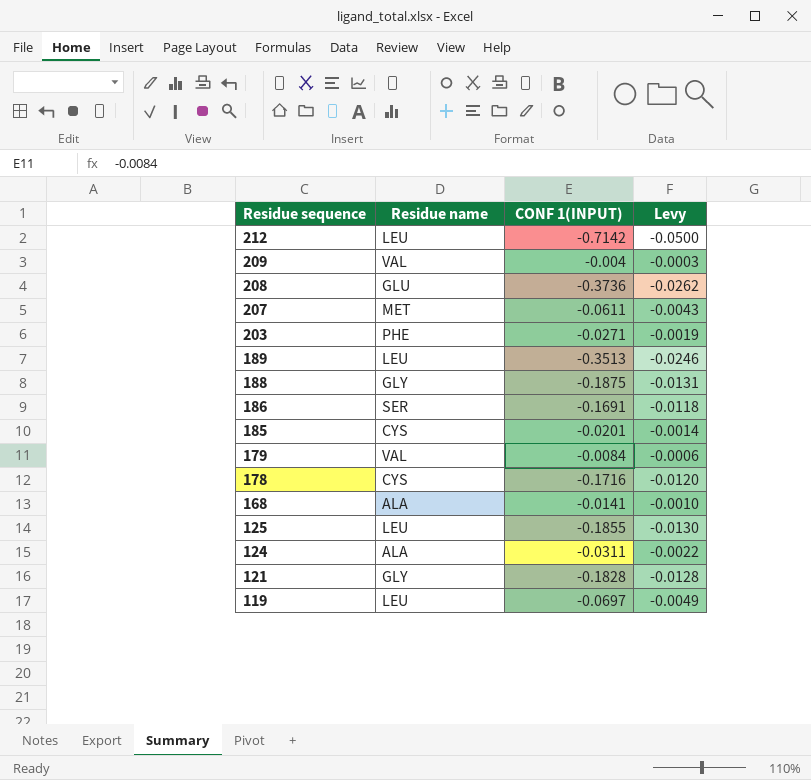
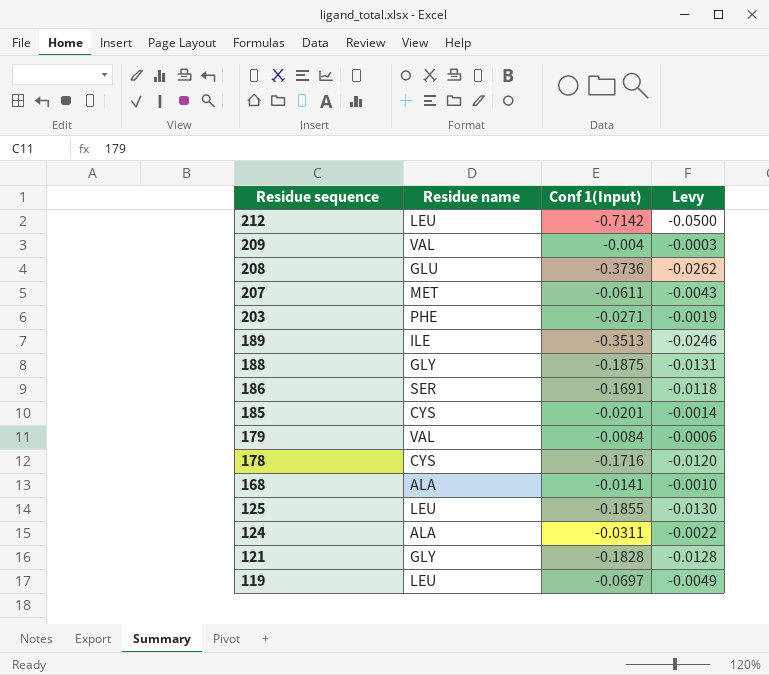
column name: CONF 1(INPUT) -> Conf 1(Input)
189 | Residue name: LEU -> ILE

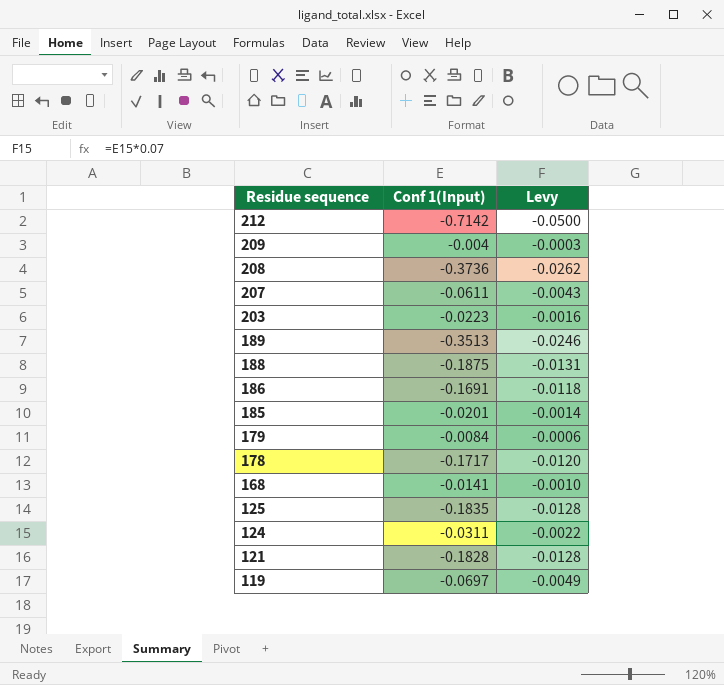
column Residue name | position: 2 -> none
203 | Conf 1(Input): -0.0271 -> -0.0223
203 | Levy: -0.0019 -> -0.0016
178 | Conf 1(Input): -0.1716 -> -0.1717
125 | Conf 1(Input): -0.1855 -> -0.1835
125 | Levy: -0.0130 -> -0.0128

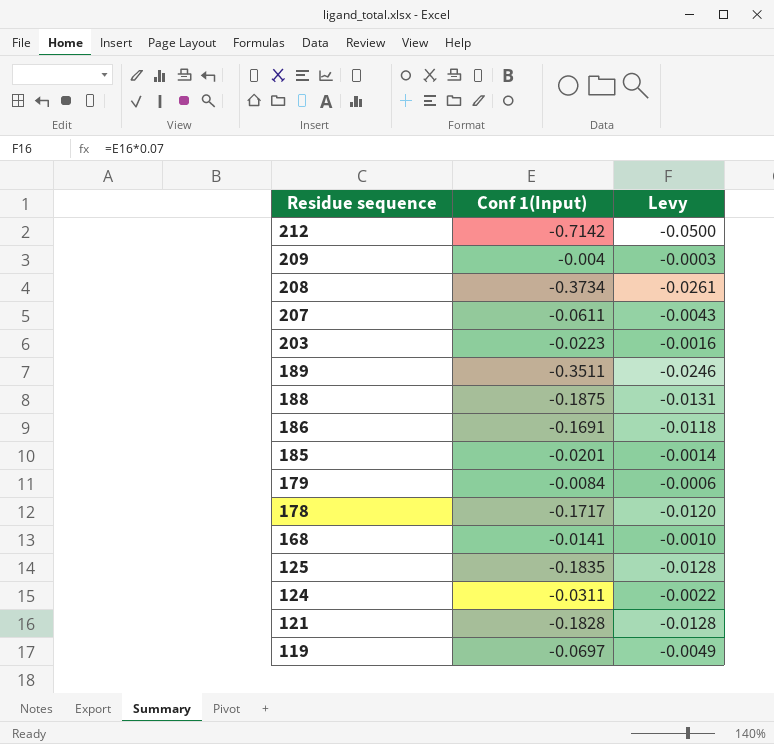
208 | Conf 1(Input): -0.3736 -> -0.3734
208 | Levy: -0.0262 -> -0.0261
189 | Conf 1(Input): -0.3513 -> -0.3511

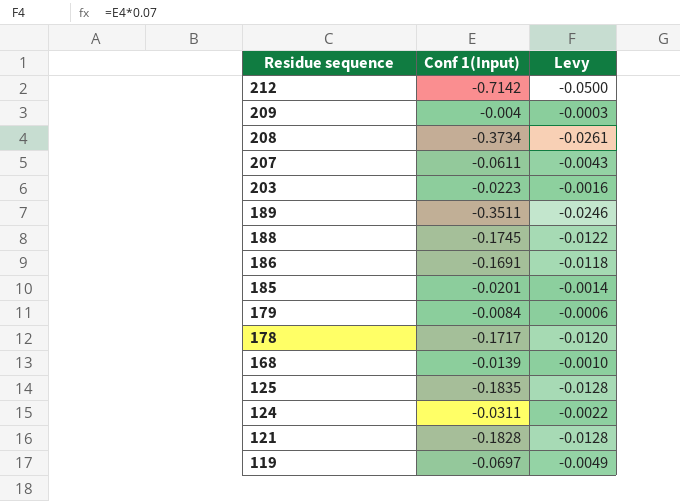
188 | Conf 1(Input): -0.1875 -> -0.1745
188 | Levy: -0.0131 -> -0.0122
168 | Conf 1(Input): -0.0141 -> -0.0139

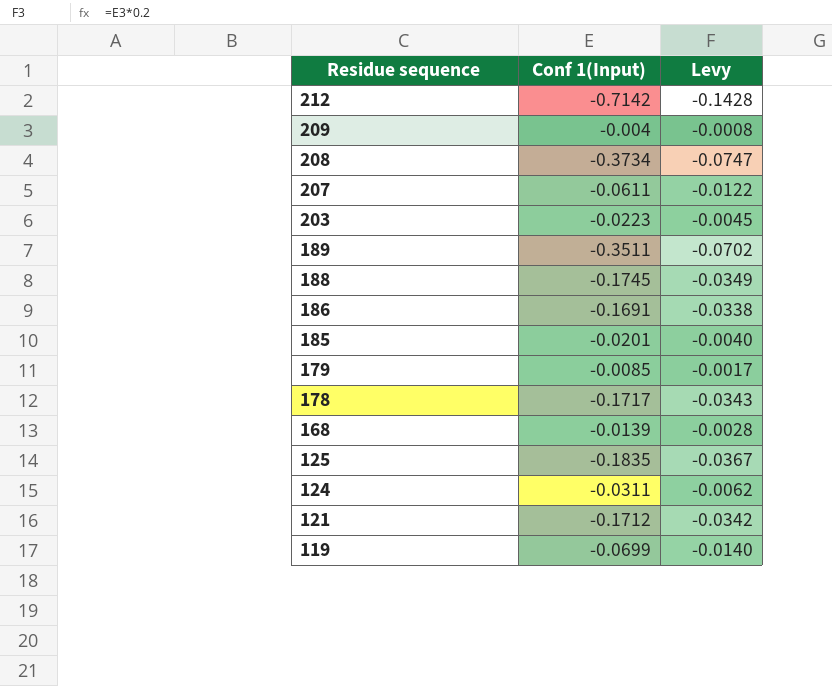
column Levy | formula: [Conf 1(Input)] * 0.07 -> [Conf 1(Input)] * 0.2
179 | Conf 1(Input): -0.0084 -> -0.0085
121 | Conf 1(Input): -0.1828 -> -0.1712
119 | Conf 1(Input): -0.0697 -> -0.0699

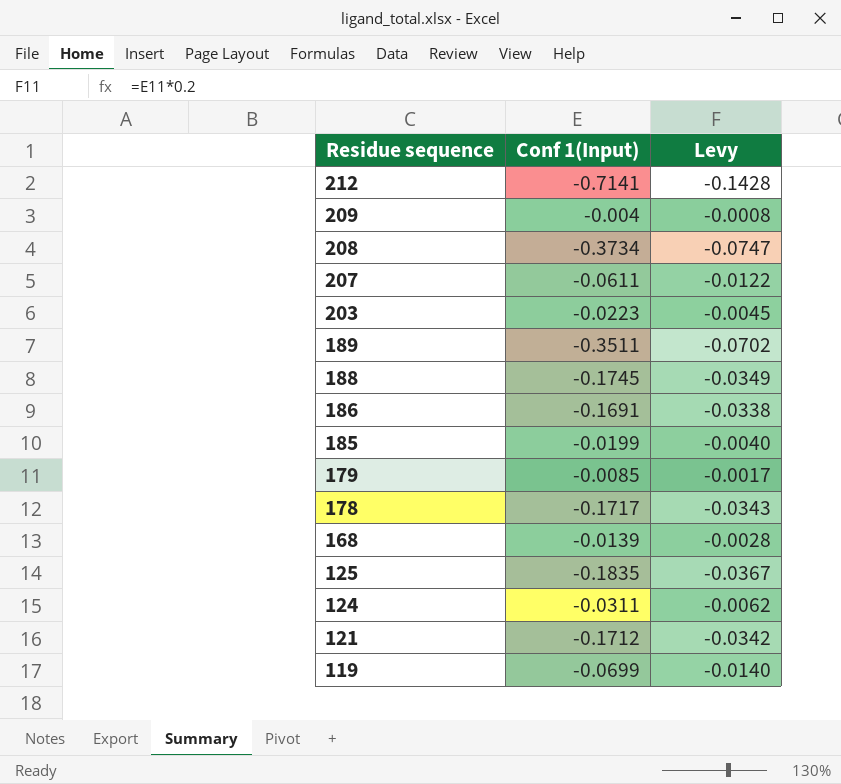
212 | Conf 1(Input): -0.7142 -> -0.7141
185 | Conf 1(Input): -0.0201 -> -0.0199

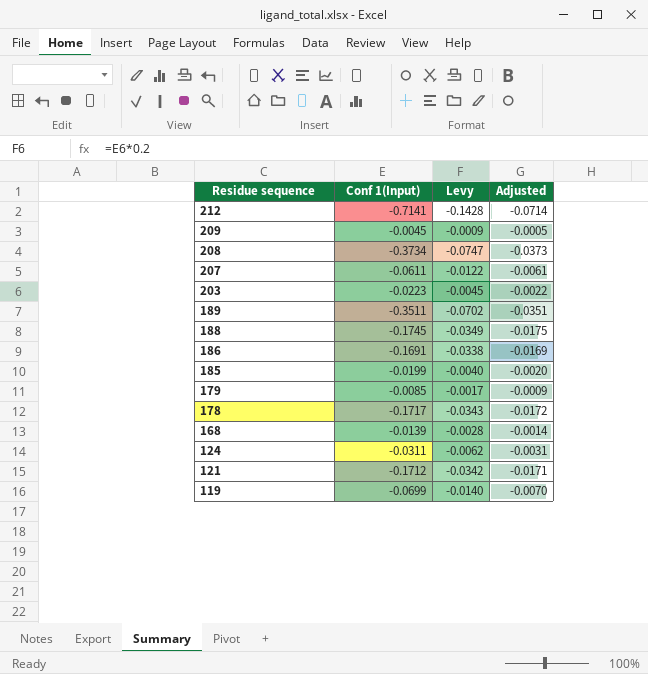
column Adjusted | formula: none -> [Conf 1(Input)] * 0.1
row 125: -0.1835 | -0.0367 -> none
209 | Conf 1(Input): -0.004 -> -0.0045
209 | Levy: -0.0008 -> -0.0009

